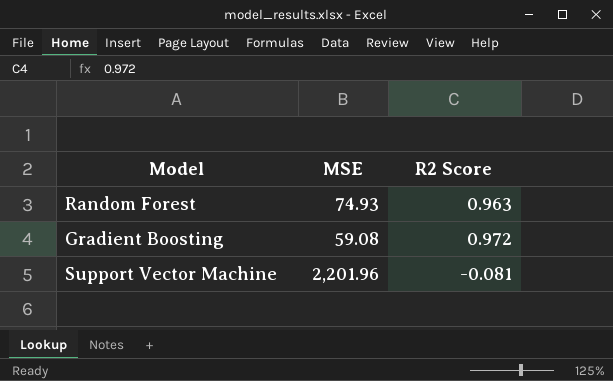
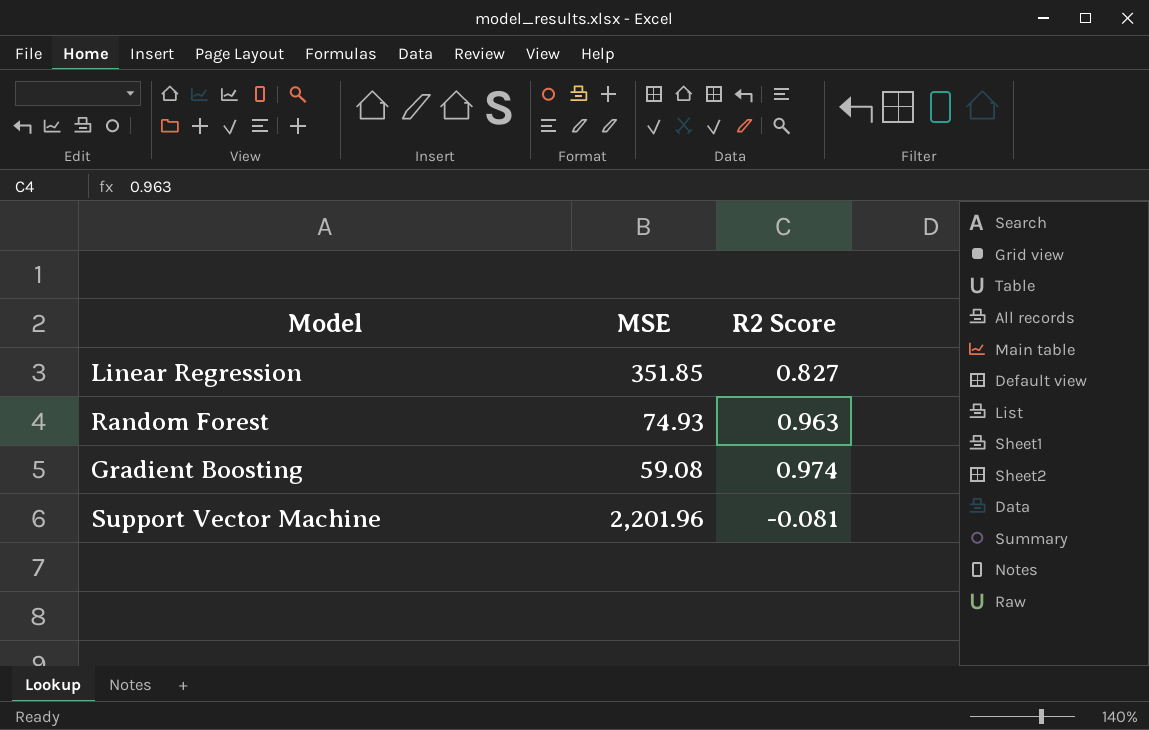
row Linear Regression: none -> 351.85 | 0.827
Gradient Boosting | R2 Score: 0.972 -> 0.974

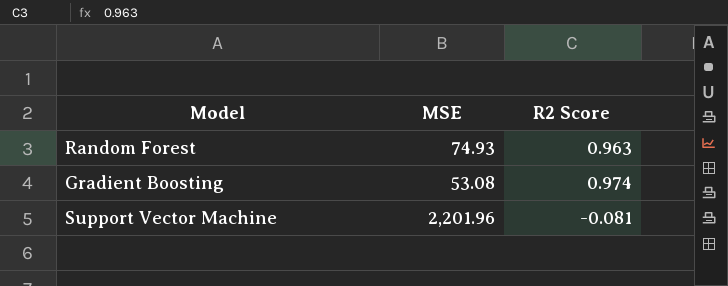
row Linear Regression: 351.85 | 0.827 -> none
Gradient Boosting | MSE: 59.08 -> 53.08

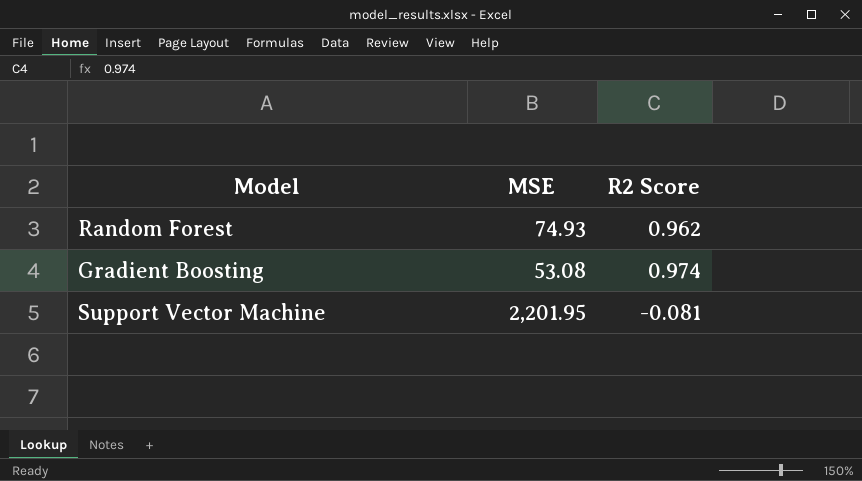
Random Forest | R2 Score: 0.963 -> 0.962
Support Vector Machine | MSE: 2,201.96 -> 2,201.95

